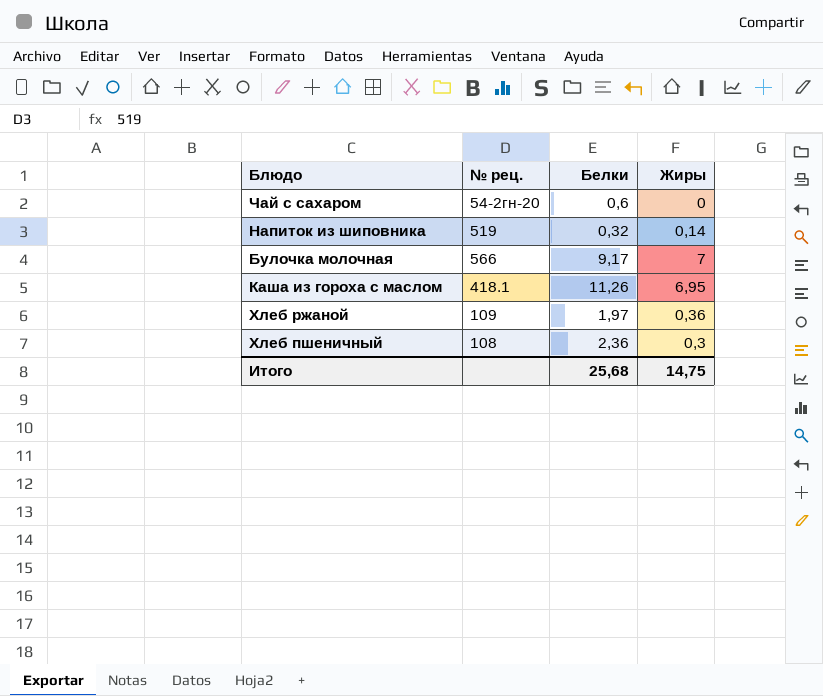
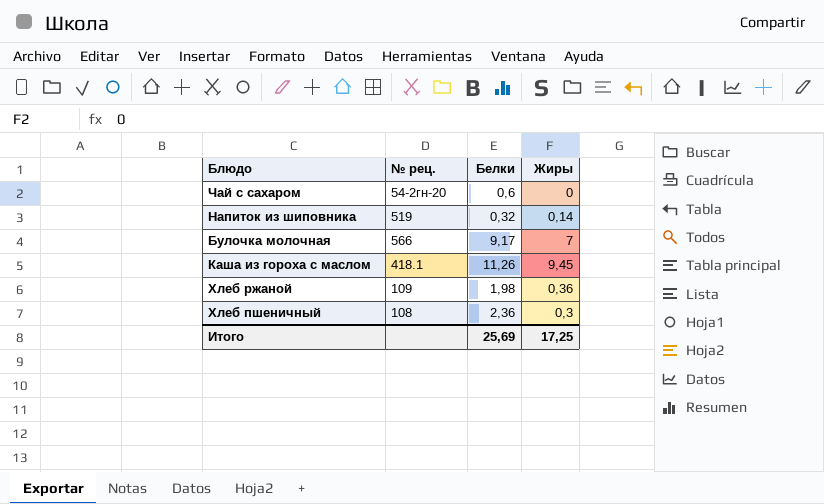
Каша из гороха с маслом | Жиры: 6,95 -> 9,45
Хлеб ржаной | Белки: 1,97 -> 1,98
Итого | Белки: 25,68 -> 25,69
Итого | Жиры: 14,75 -> 17,25

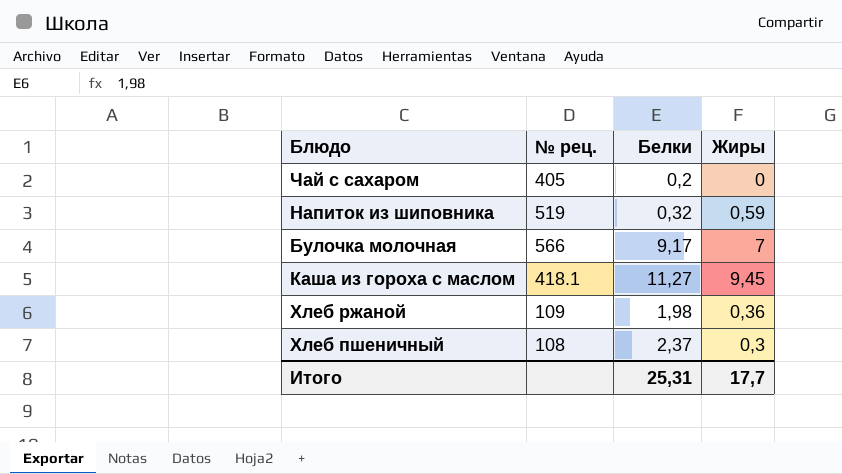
Чай с сахаром | № рец.: 54-2гн-20 -> 405
Чай с сахаром | Белки: 0,6 -> 0,2
Напиток из шиповника | Жиры: 0,14 -> 0,59
Каша из гороха с маслом | Белки: 11,26 -> 11,27
Хлеб пшеничный | Белки: 2,36 -> 2,37
Итого | Белки: 25,69 -> 25,31
Итого | Жиры: 17,25 -> 17,7

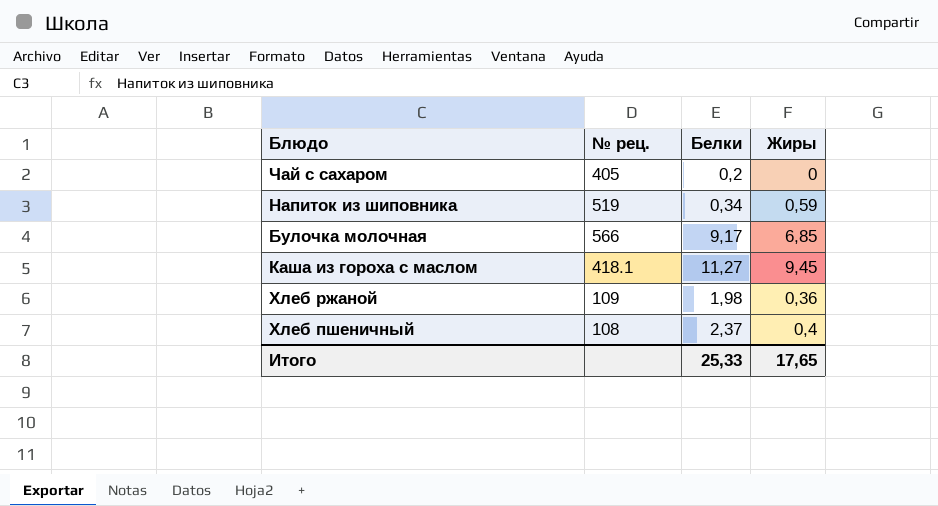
Напиток из шиповника | Белки: 0,32 -> 0,34
Булочка молочная | Жиры: 7 -> 6,85
Хлеб пшеничный | Жиры: 0,3 -> 0,4
Итого | Белки: 25,31 -> 25,33
Итого | Жиры: 17,7 -> 17,65

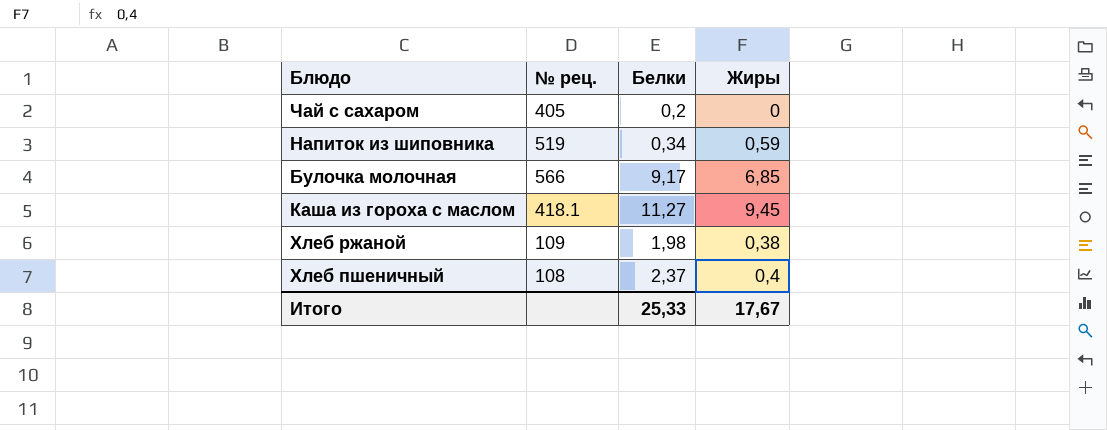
Хлеб ржаной | Жиры: 0,36 -> 0,38
Итого | Жиры: 17,65 -> 17,67

